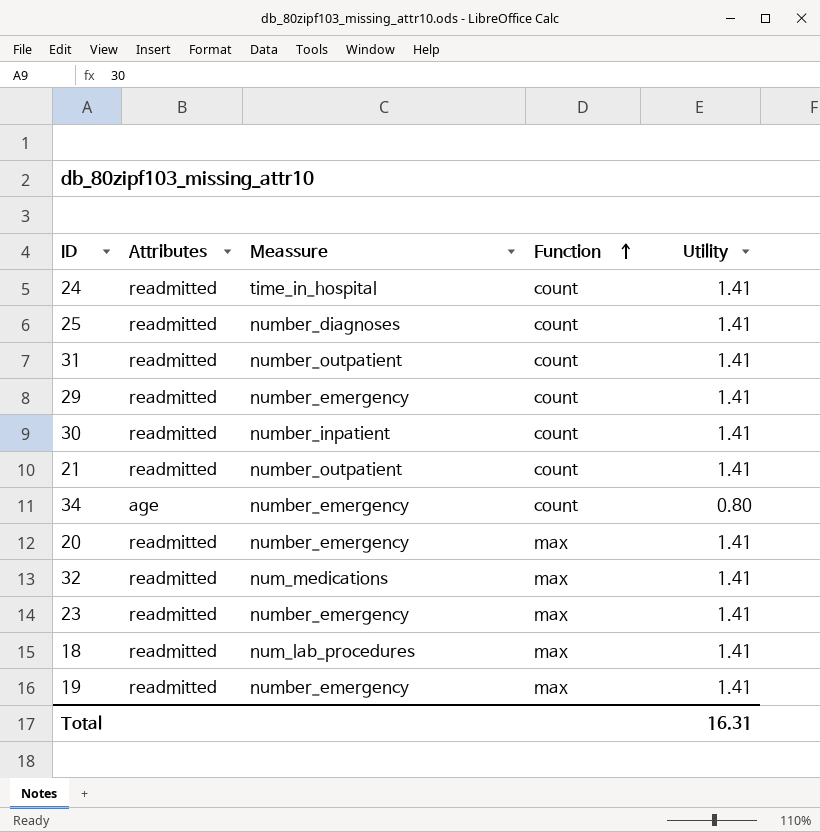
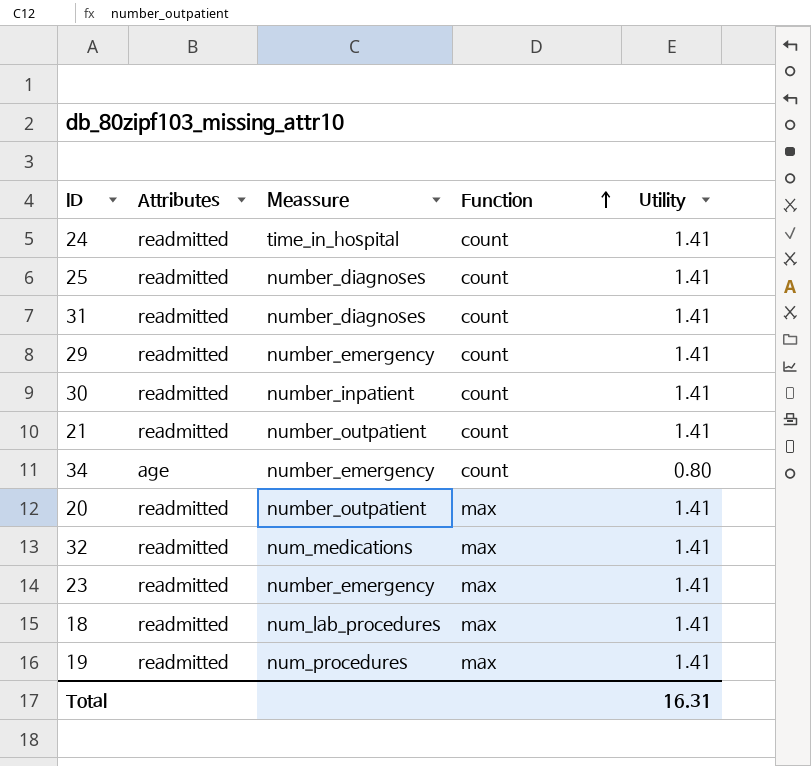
31 | Meassure: number_outpatient -> number_diagnoses
20 | Meassure: number_emergency -> number_outpatient
19 | Meassure: number_emergency -> num_procedures

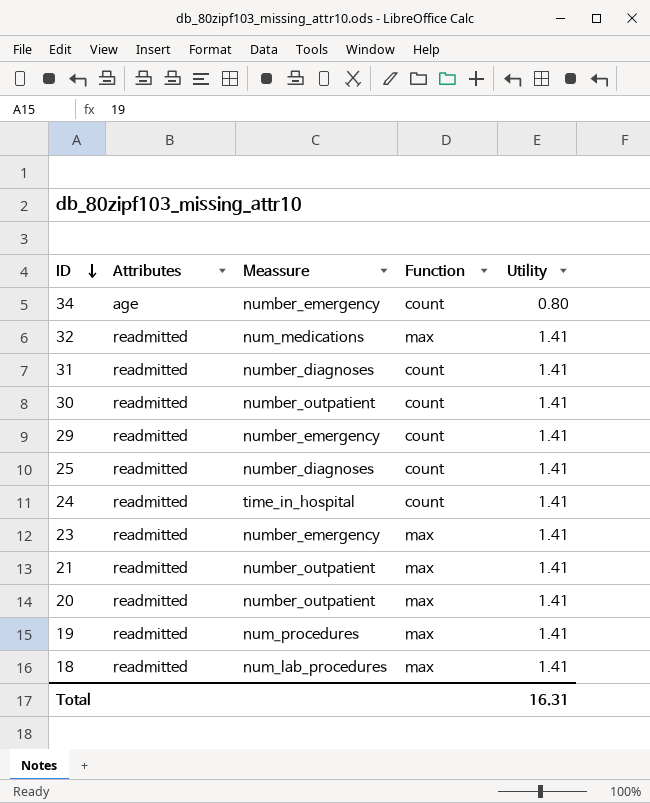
row order: Function ascending -> ID descending
30 | Meassure: number_inpatient -> number_outpatient
21 | Function: count -> max

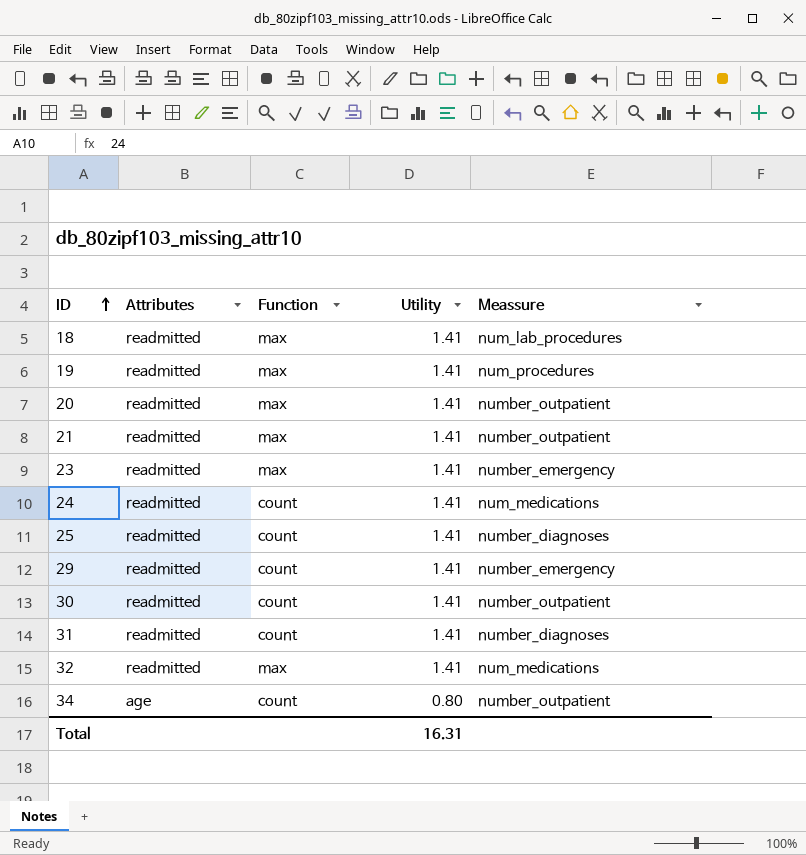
row order: ID descending -> ID ascending
column Meassure | position: 3 -> 5
24 | Meassure: time_in_hospital -> num_medications
34 | Meassure: number_emergency -> number_outpatient

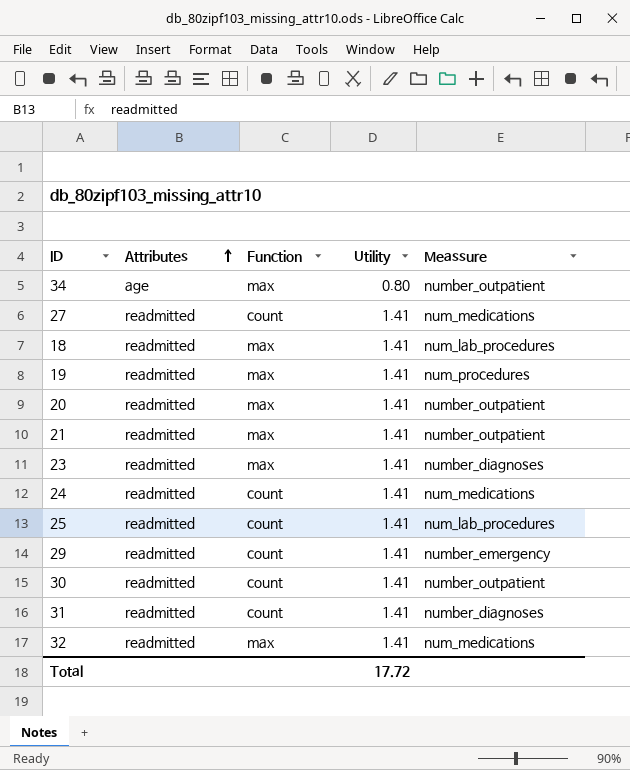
row order: ID ascending -> Attributes ascending
34 | Function: count -> max
row 27: none -> readmitted | count | 1.41 | num_medications
23 | Meassure: number_emergency -> number_diagnoses
25 | Meassure: number_diagnoses -> num_lab_procedures
Total | Utility: 16.31 -> 17.72

